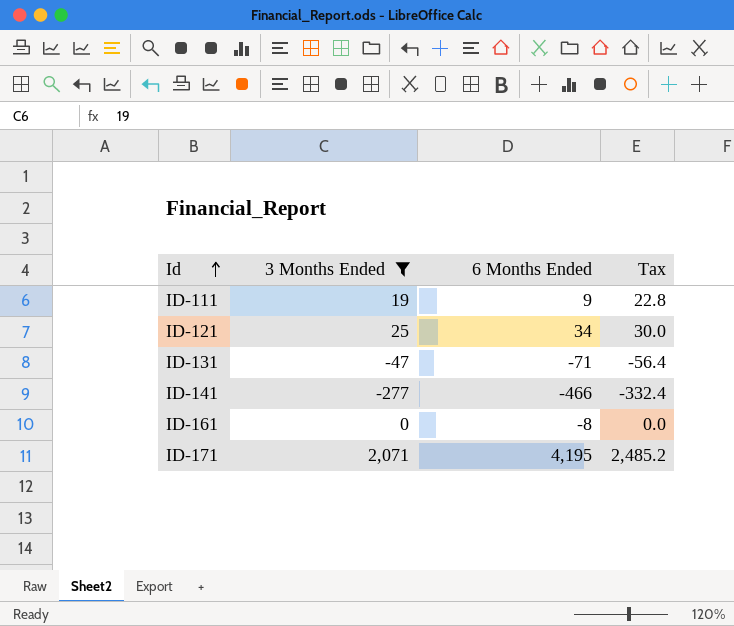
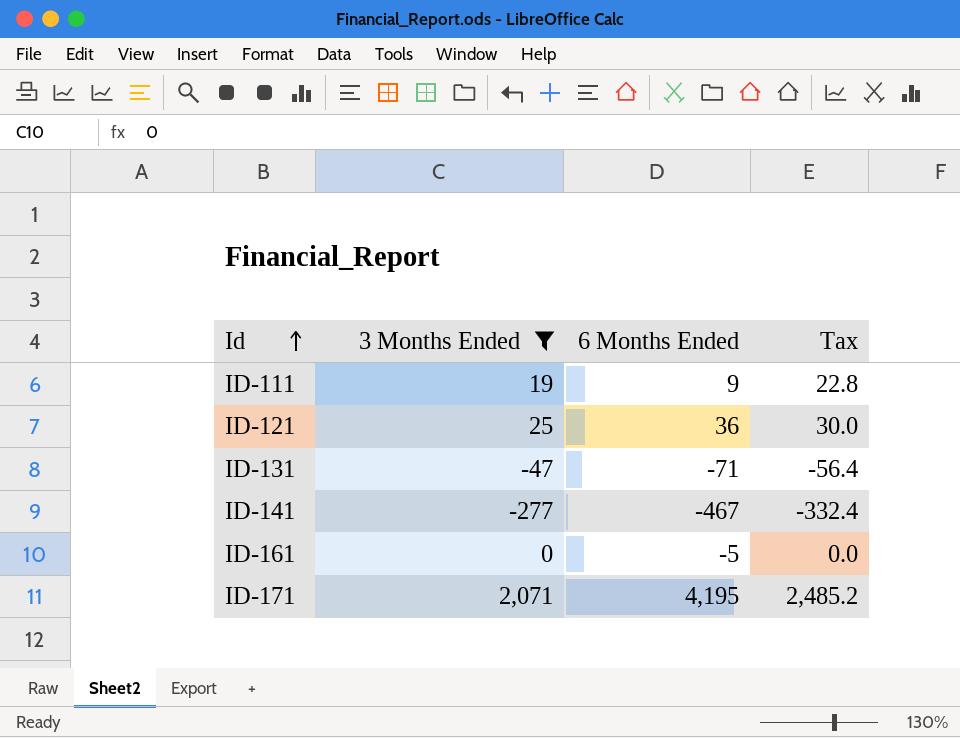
ID-121 | 6 Months Ended: 34 -> 36
ID-141 | 6 Months Ended: -466 -> -467
ID-161 | 6 Months Ended: -8 -> -5

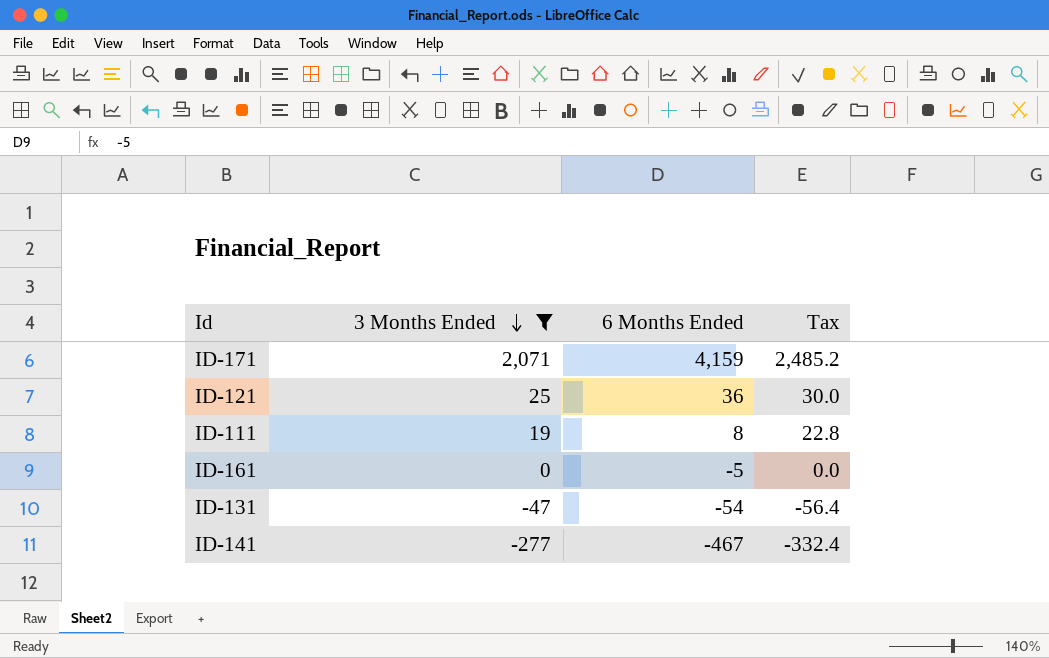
row order: Id ascending -> 3 Months Ended descending
ID-171 | 6 Months Ended: 4,195 -> 4,159
ID-111 | 6 Months Ended: 9 -> 8
ID-131 | 6 Months Ended: -71 -> -54

